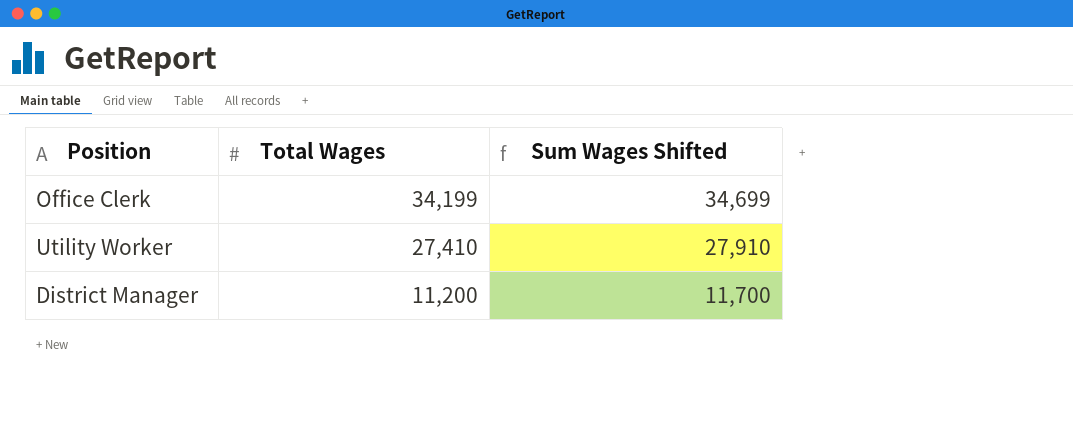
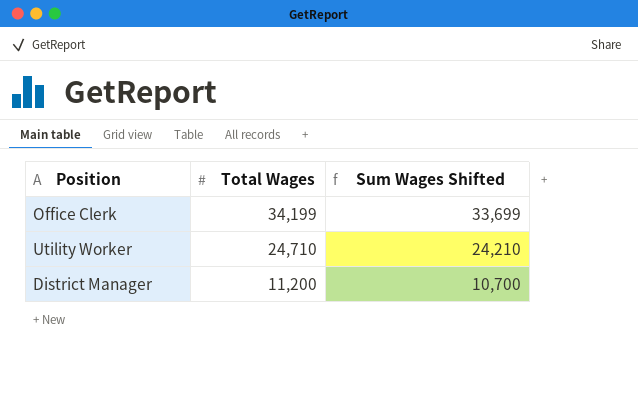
column Sum Wages Shifted | formula: [Total Wages] + 500 -> [Total Wages] - 500
Utility Worker | Total Wages: 27,410 -> 24,710

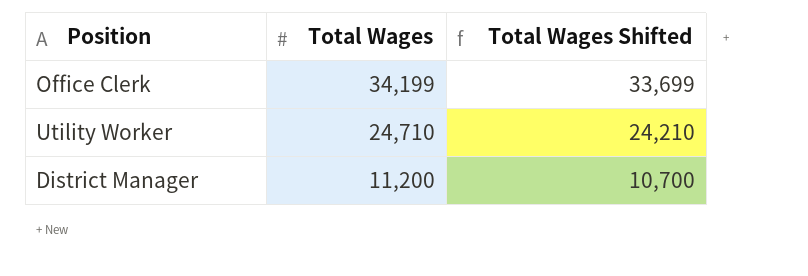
column name: Sum Wages Shifted -> Total Wages Shifted

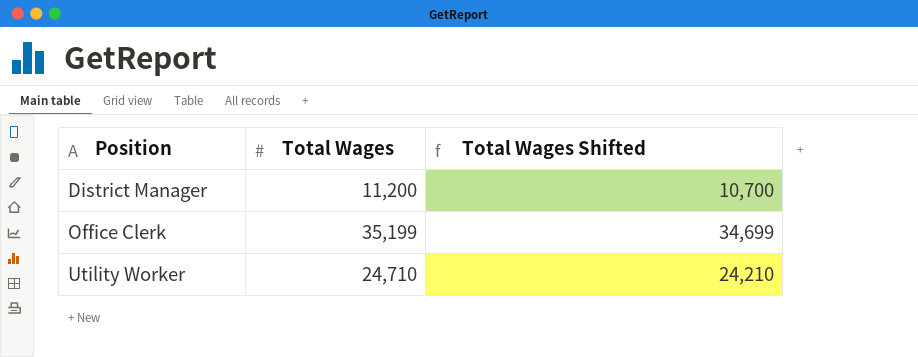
row order: Total Wages descending -> Position ascending
Office Clerk | Total Wages: 34,199 -> 35,199
Office Clerk | Total Wages Shifted: 33,699 -> 34,699

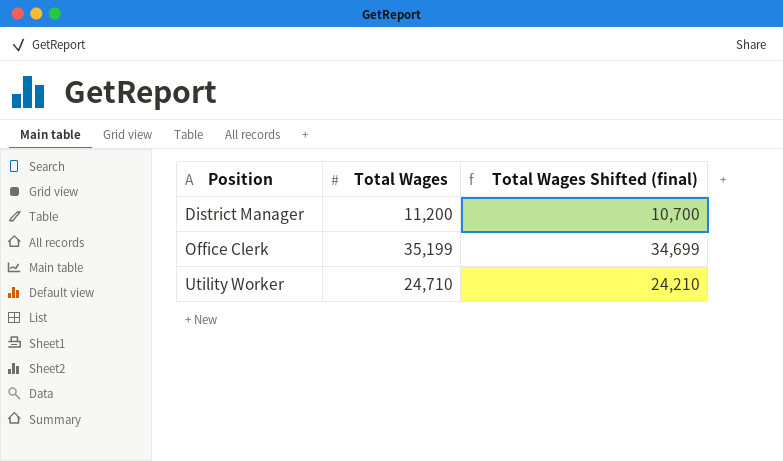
column name: Total Wages Shifted -> Total Wages Shifted (final)

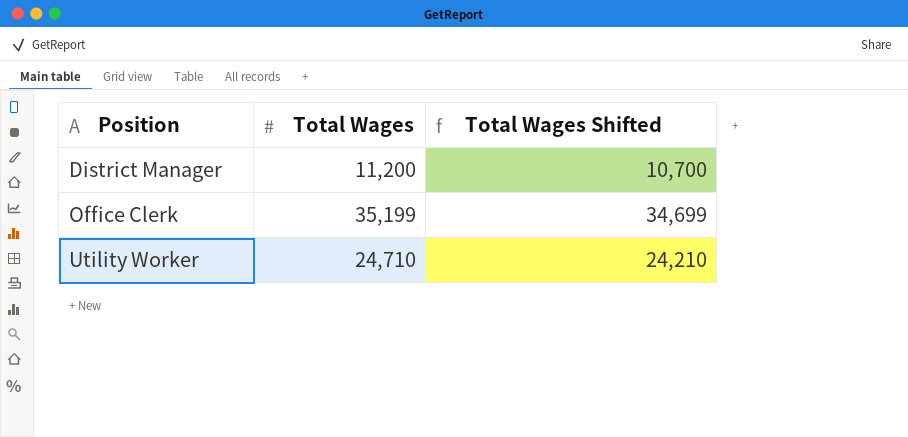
column name: Total Wages Shifted (final) -> Total Wages Shifted

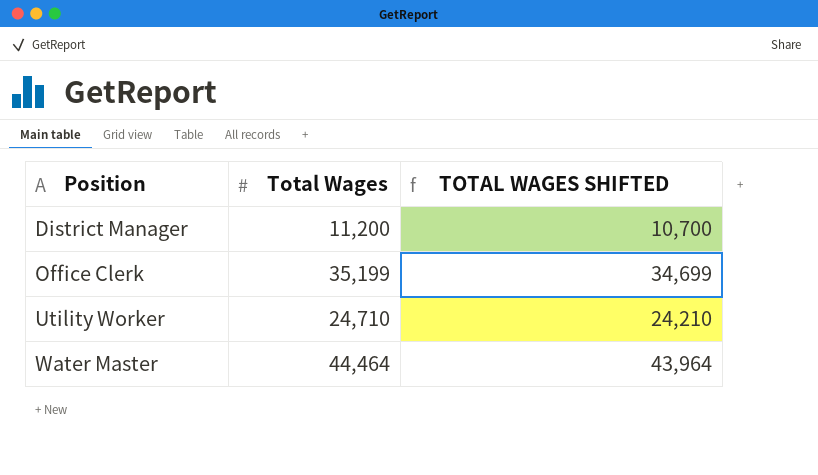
column name: Total Wages Shifted -> TOTAL WAGES SHIFTED
row Water Master: none -> 44,464 | 43,964

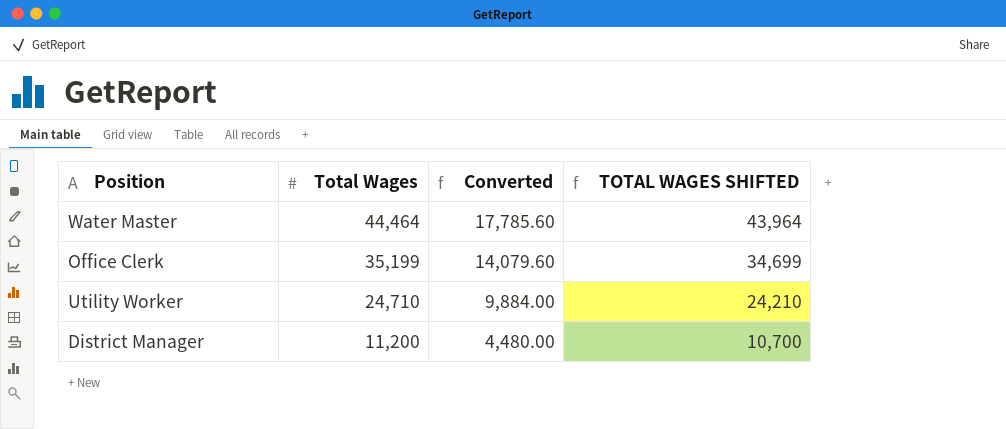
row order: Position ascending -> Total Wages descending
column Converted | formula: none -> [Total Wages] * 0.4

